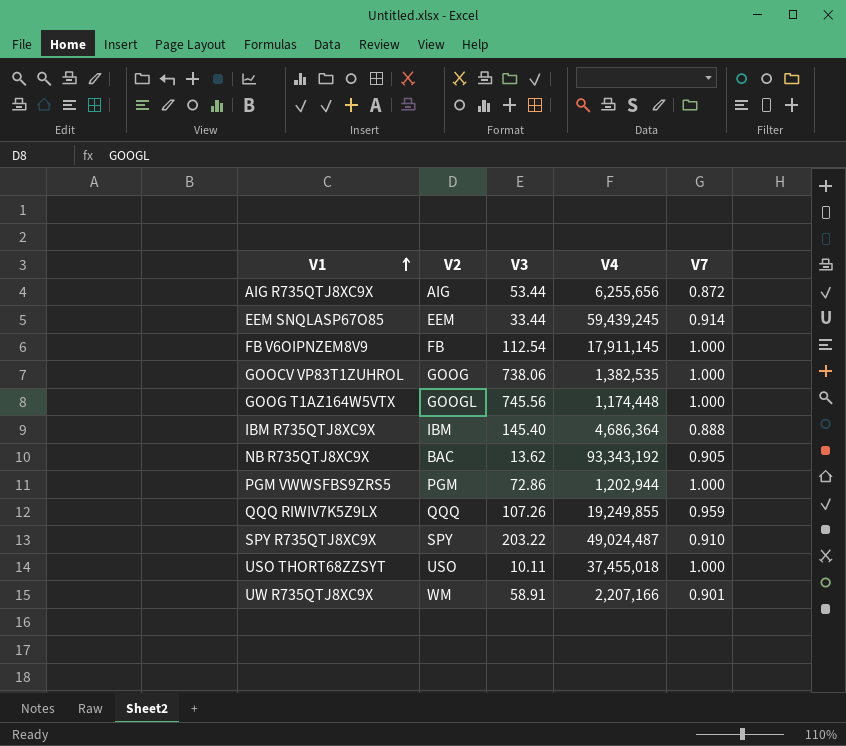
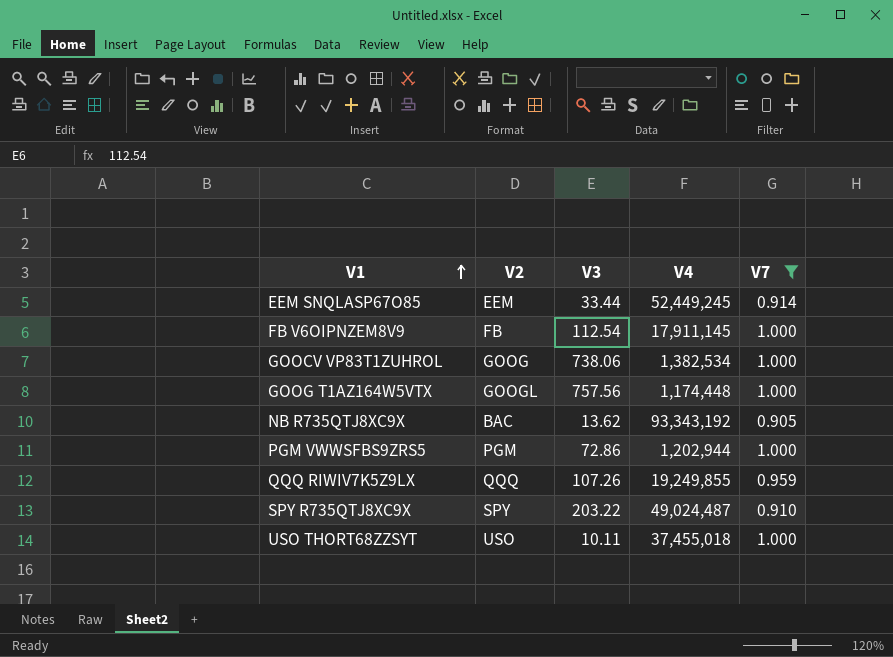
filter: none -> V7 >= 0.905
EEM SNQLASP67O85 | V4: 59,439,245 -> 52,449,245
GOOCV VP83T1ZUHROL | V4: 1,382,535 -> 1,382,534
GOOG T1AZ164W5VTX | V3: 745.56 -> 757.56

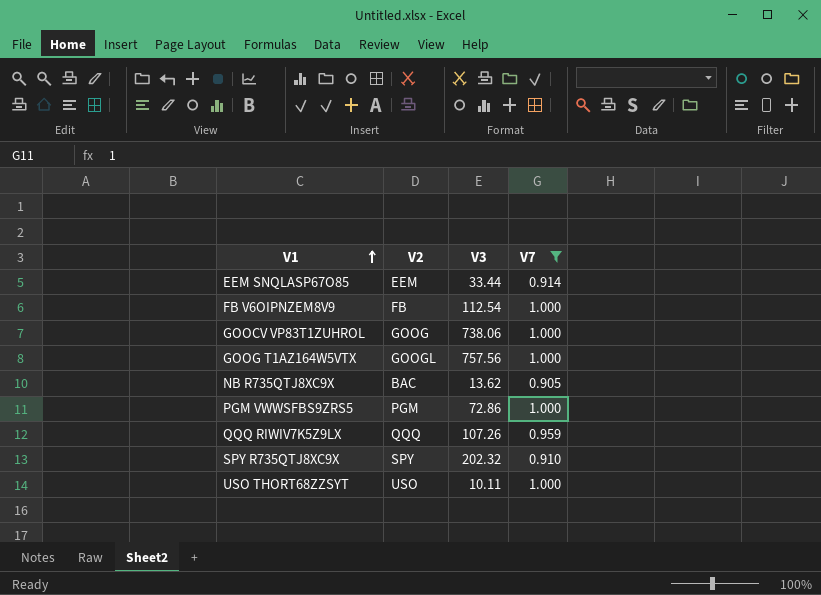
column V4 | position: 4 -> none
SPY R735QTJ8XC9X | V3: 203.22 -> 202.32

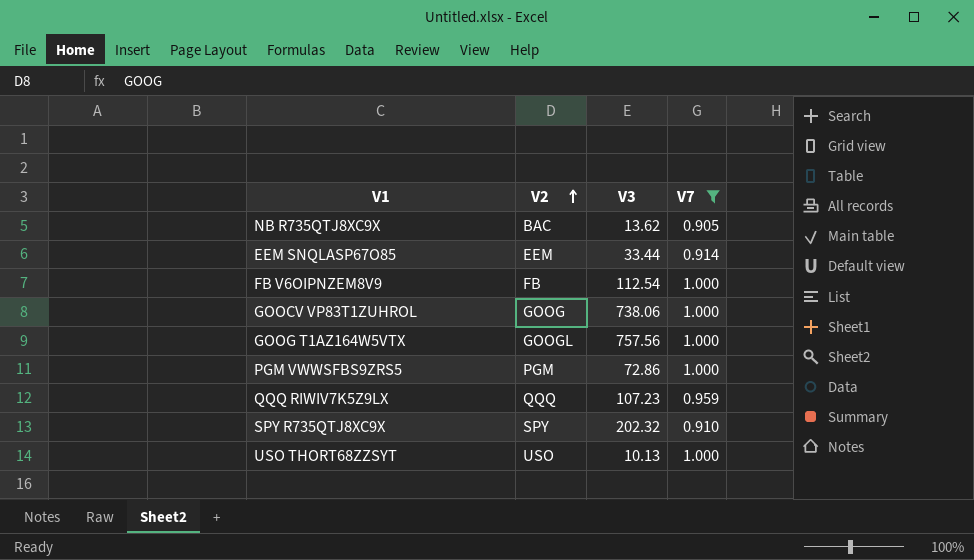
row order: V1 ascending -> V2 ascending
QQQ RIWIV7K5Z9LX | V3: 107.26 -> 107.23
USO THORT68ZZSYT | V3: 10.11 -> 10.13

